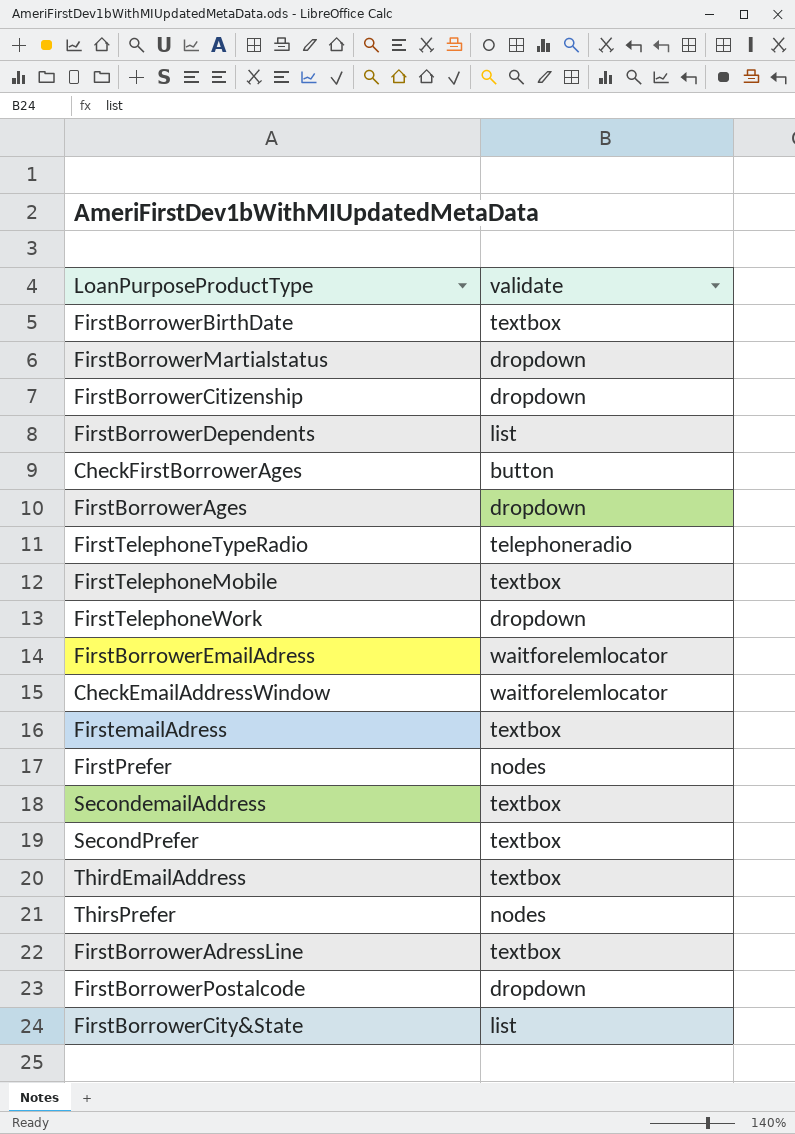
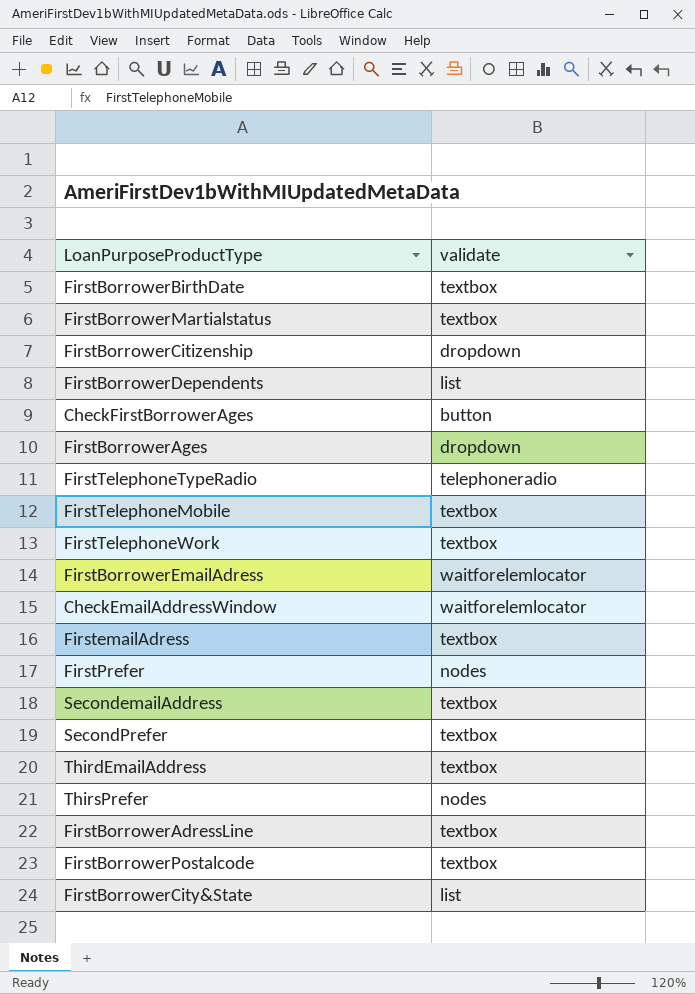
FirstBorrowerMartialstatus | validate: dropdown -> textbox
FirstTelephoneWork | validate: dropdown -> textbox
FirstBorrowerPostalcode | validate: dropdown -> textbox

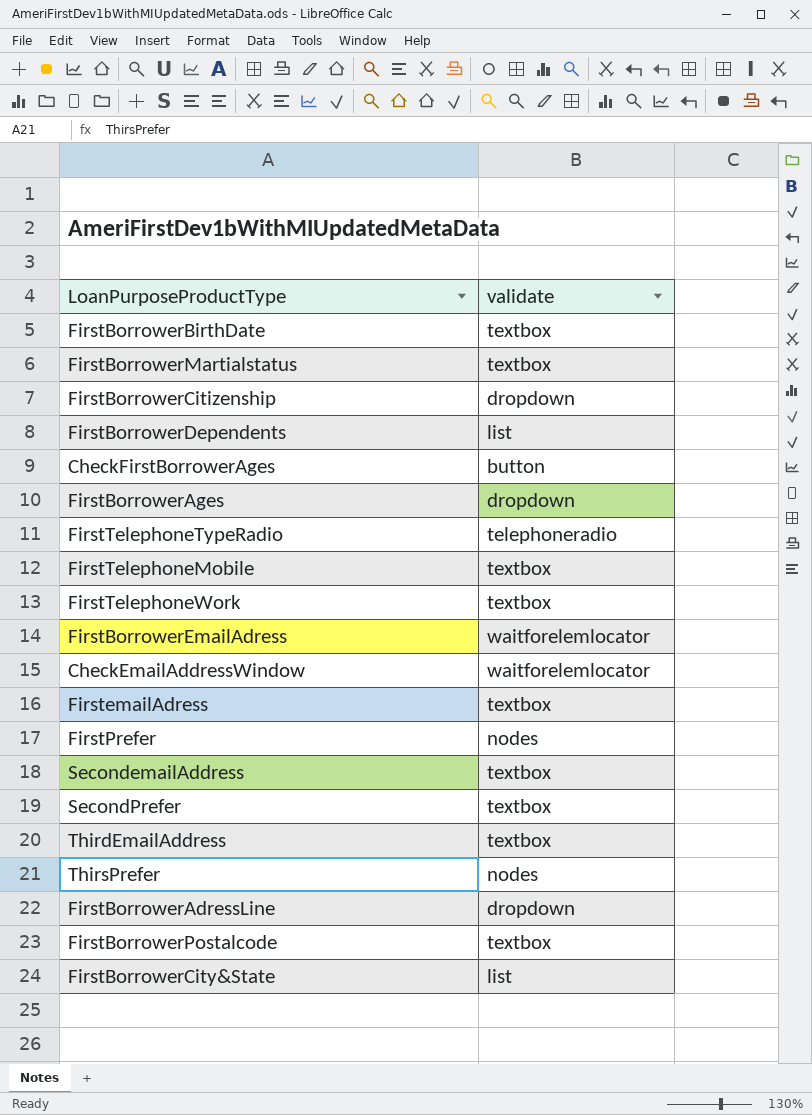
FirstBorrowerAdressLine | validate: textbox -> dropdown

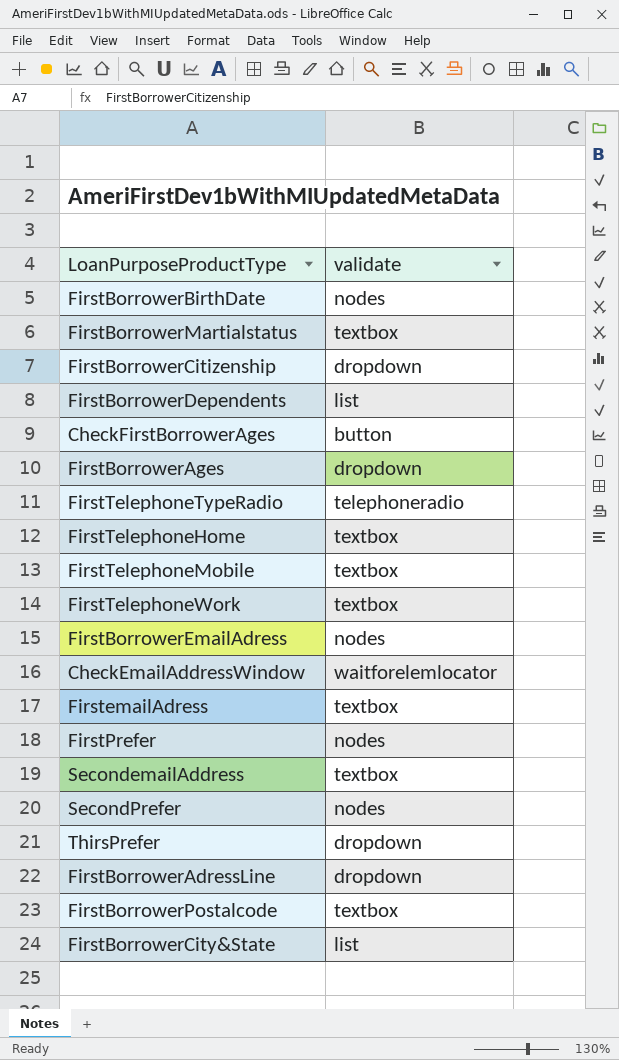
row ThirdEmailAddress: textbox -> none
FirstBorrowerBirthDate | validate: textbox -> nodes
row FirstTelephoneHome: none -> textbox
FirstBorrowerEmailAdress | validate: waitforelemlocator -> nodes
SecondPrefer | validate: textbox -> nodes
ThirsPrefer | validate: nodes -> dropdown

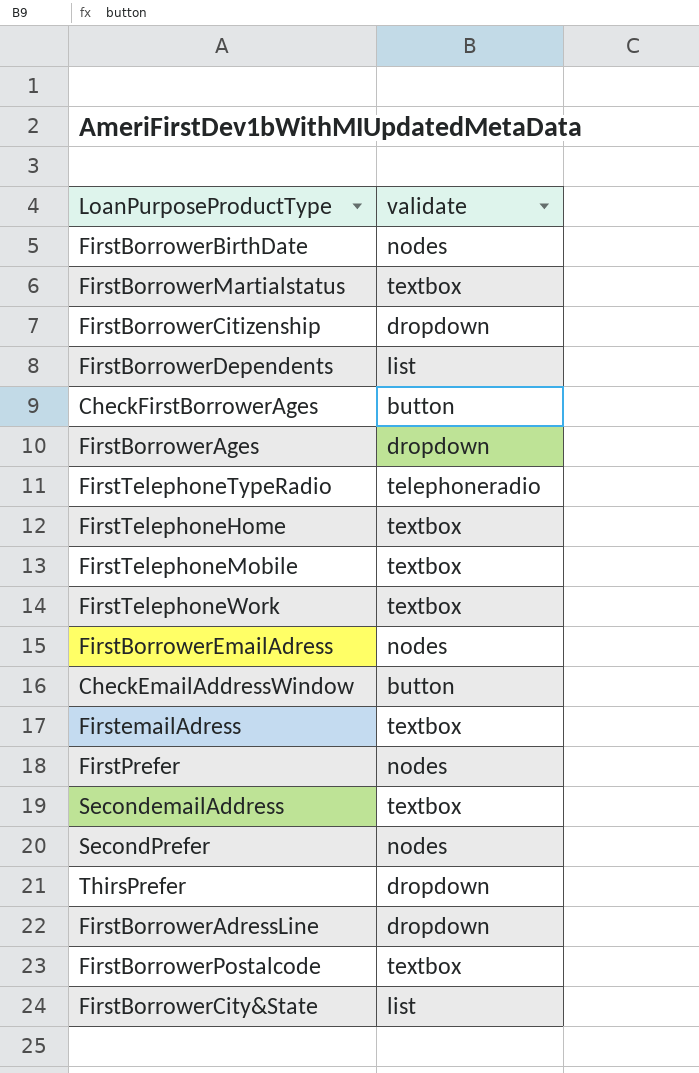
CheckEmailAddressWindow | validate: waitforelemlocator -> button

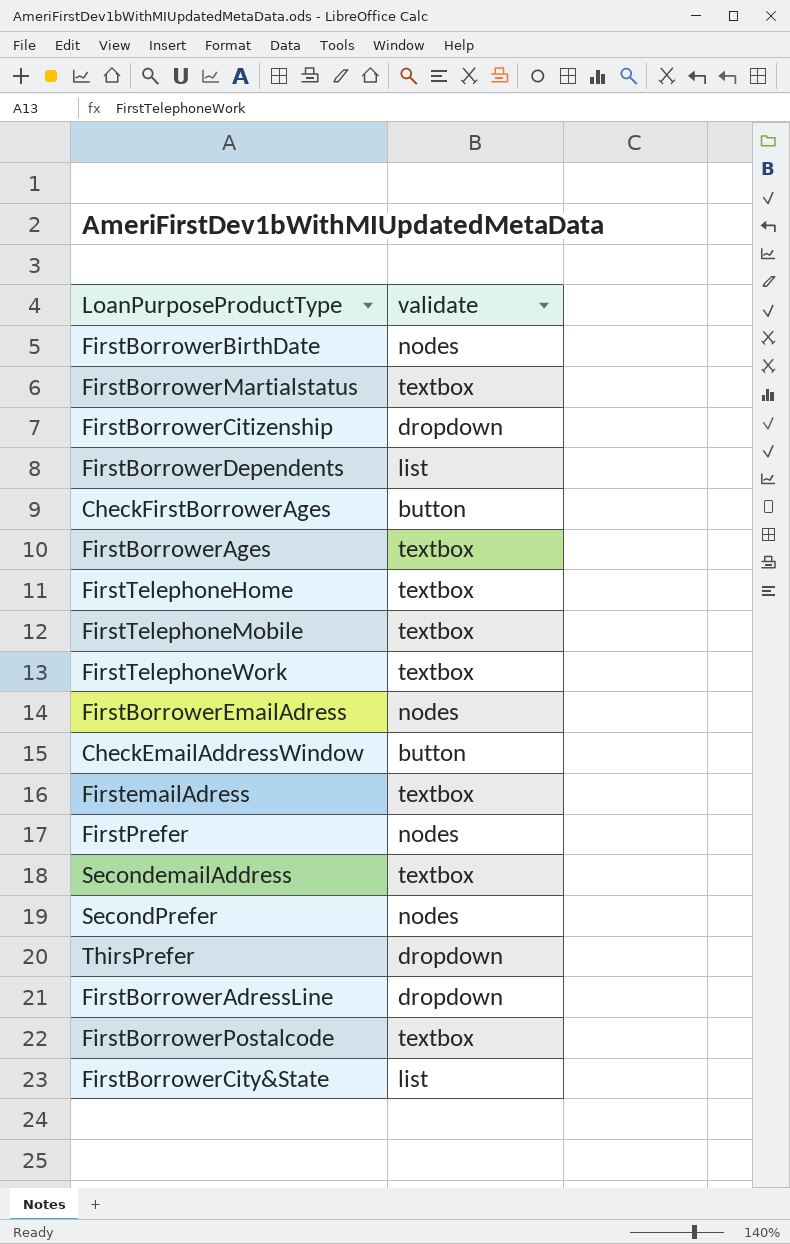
row FirstTelephoneTypeRadio: telephoneradio -> none
FirstBorrowerAges | validate: dropdown -> textbox

